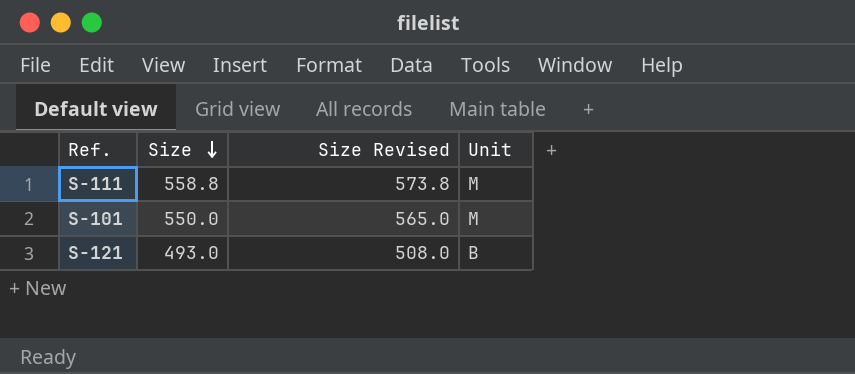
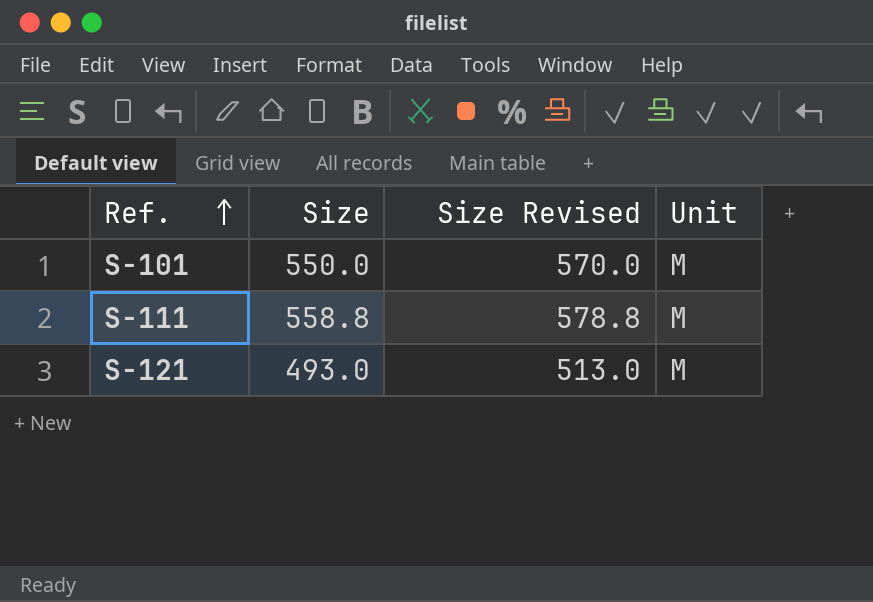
row order: Size descending -> Ref. ascending
column Size Revised | formula: [Size] + 15 -> [Size] + 20
S-121 | Unit: B -> M

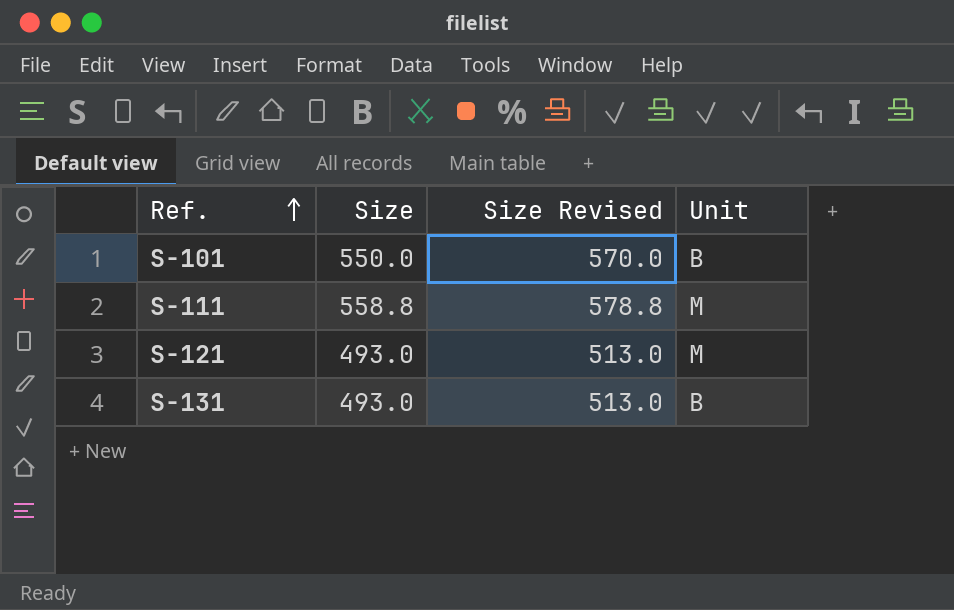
S-101 | Unit: M -> B
row S-131: none -> 493.0 | 513.0 | B

